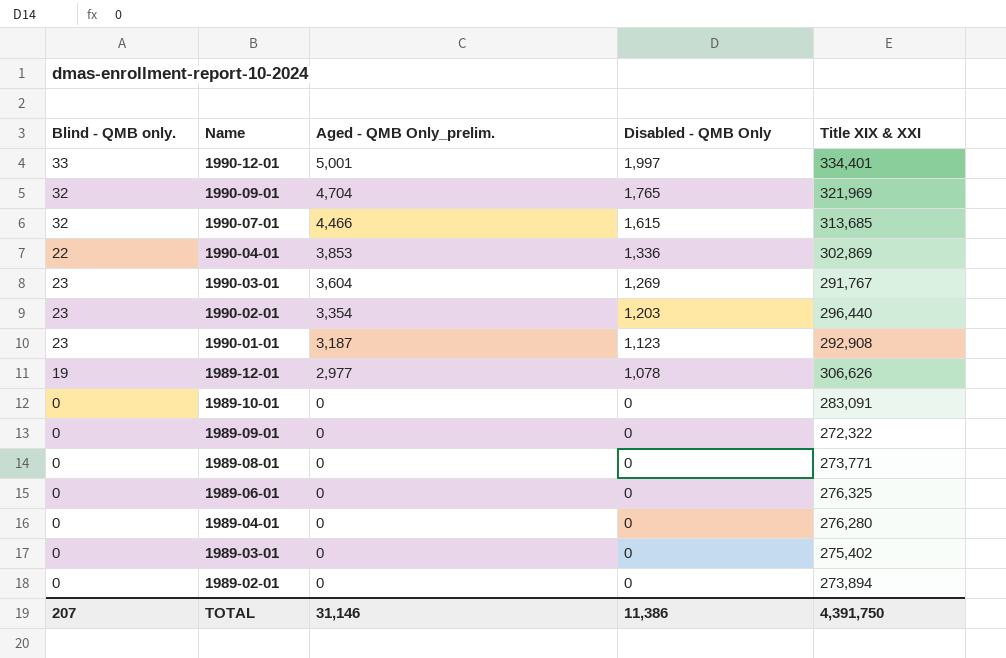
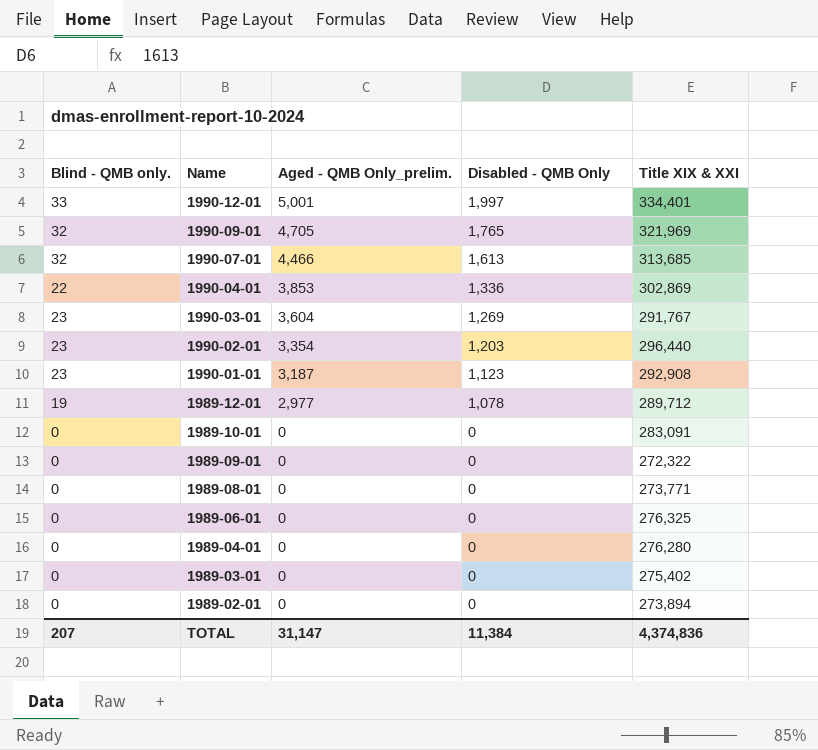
1990-09-01 | Aged - QMB Only_prelim.: 4,704 -> 4,705
1990-07-01 | Disabled - QMB Only: 1,615 -> 1,613
1989-12-01 | Title XIX & XXI: 306,626 -> 289,712
TOTAL | Aged - QMB Only_prelim.: 31,146 -> 31,147
TOTAL | Disabled - QMB Only: 11,386 -> 11,384
TOTAL | Title XIX & XXI: 4,391,750 -> 4,374,836

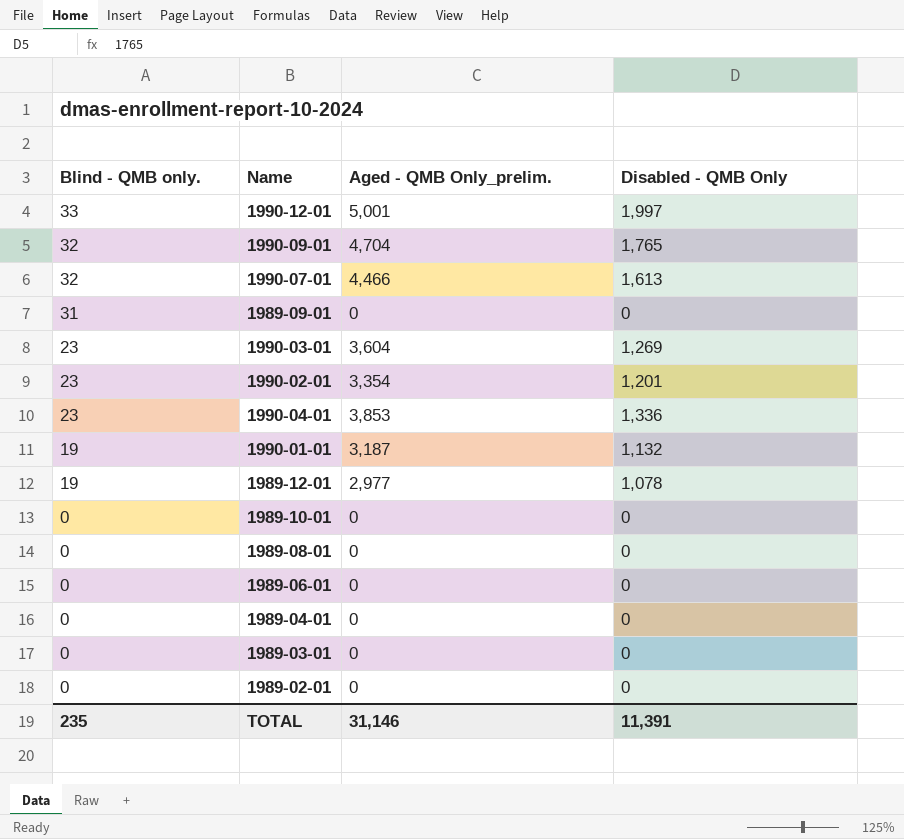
row order: Name descending -> Blind - QMB only. descending
column Title XIX & XXI | position: 5 -> none
1990-09-01 | Aged - QMB Only_prelim.: 4,705 -> 4,704
1989-09-01 | Blind - QMB only.: 0 -> 31
1990-02-01 | Disabled - QMB Only: 1,203 -> 1,201
1990-04-01 | Blind - QMB only.: 22 -> 23
1990-01-01 | Blind - QMB only.: 23 -> 19
1990-01-01 | Disabled - QMB Only: 1,123 -> 1,132
TOTAL | Blind - QMB only.: 207 -> 235
TOTAL | Aged - QMB Only_prelim.: 31,147 -> 31,146
TOTAL | Disabled - QMB Only: 11,384 -> 11,391

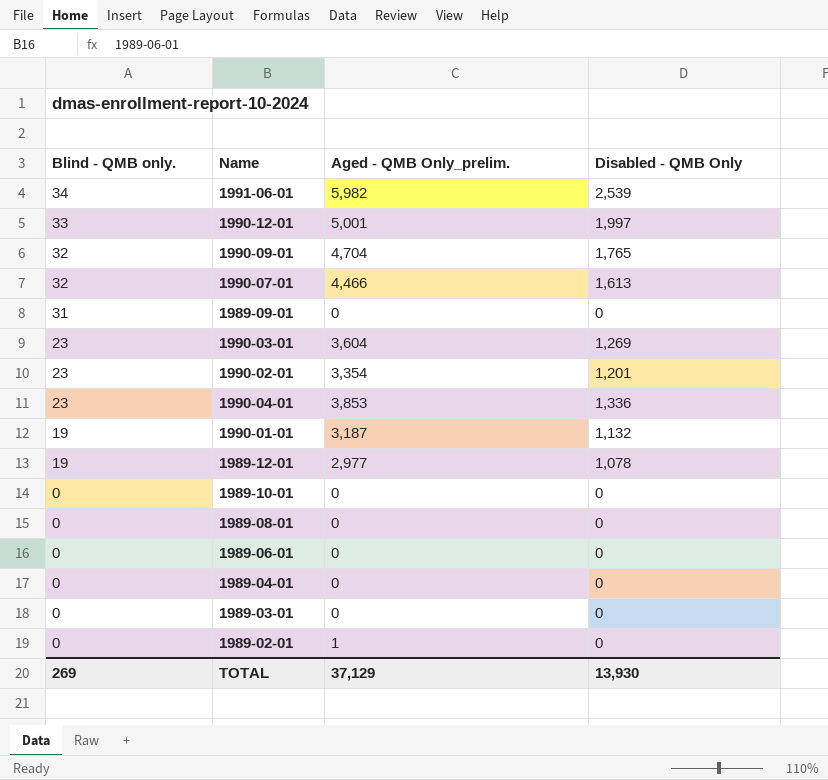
row 1991-06-01: none -> 34 | 5,982 | 2,539
1989-02-01 | Aged - QMB Only_prelim.: 0 -> 1
TOTAL | Blind - QMB only.: 235 -> 269
TOTAL | Aged - QMB Only_prelim.: 31,146 -> 37,129
TOTAL | Disabled - QMB Only: 11,391 -> 13,930

